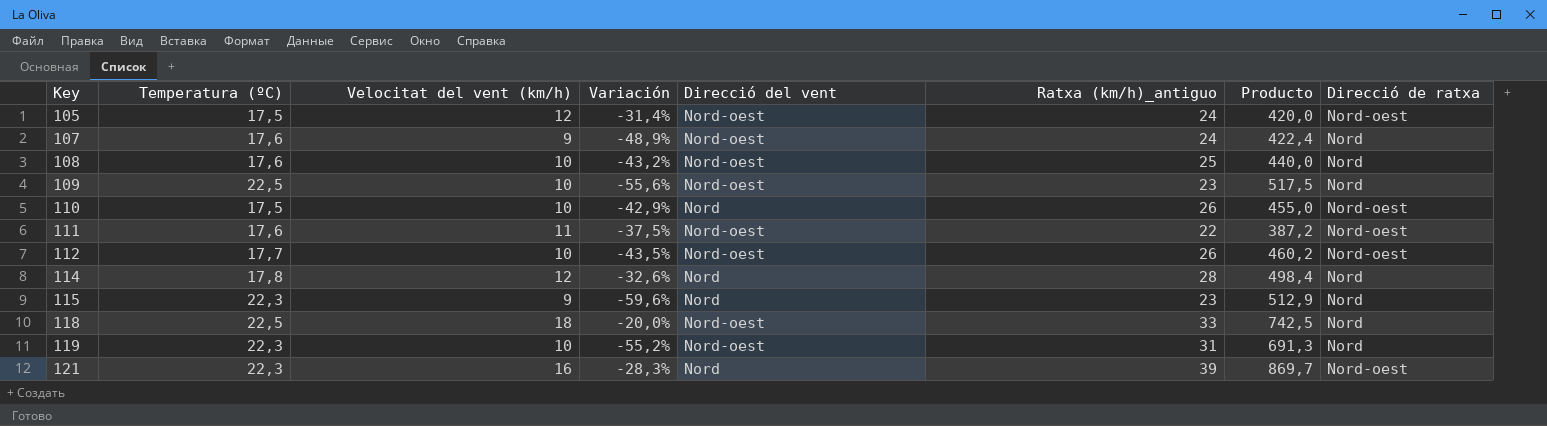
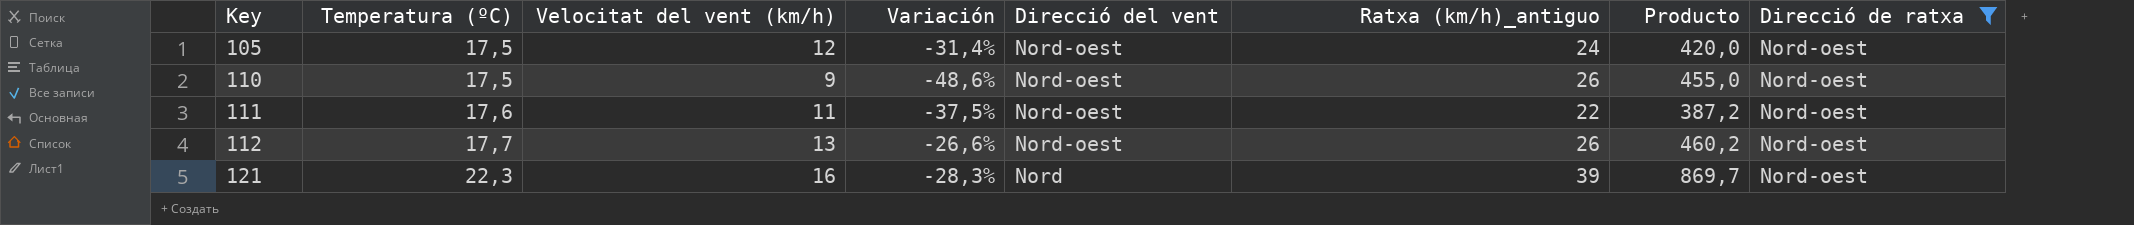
filter: none -> Direcció de ratxa = Nord-oest
110 | Velocitat del vent (km/h): 10 -> 9
110 | Variación: -42,9% -> -48,6%
110 | Direcció del vent: Nord -> Nord-oest
112 | Velocitat del vent (km/h): 10 -> 13
112 | Variación: -43,5% -> -26,6%

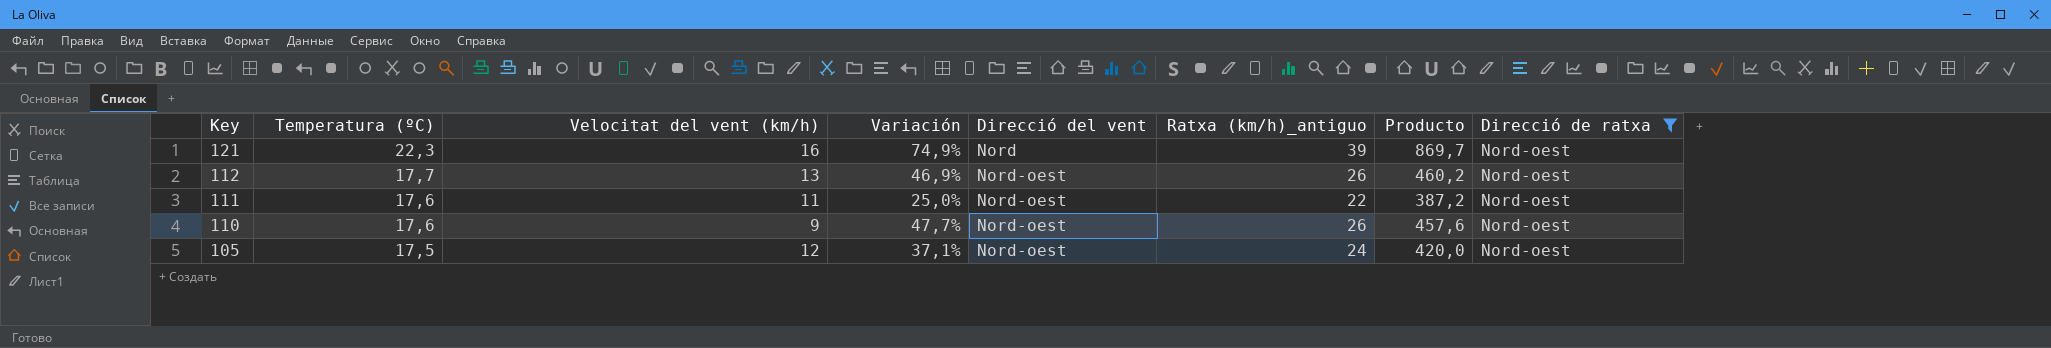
row order: Key ascending -> Key descending
column Variación | formula: ([Velocitat del vent (km/h)] - [Temperatura (ºC)]) / [Temperatura (ºC)] -> ([Ratxa (km/h)_antiguo] - [Temperatura (ºC)]) / [Temperatura (ºC)]
110 | Temperatura (ºC): 17,5 -> 17,6
110 | Producto: 455,0 -> 457,6

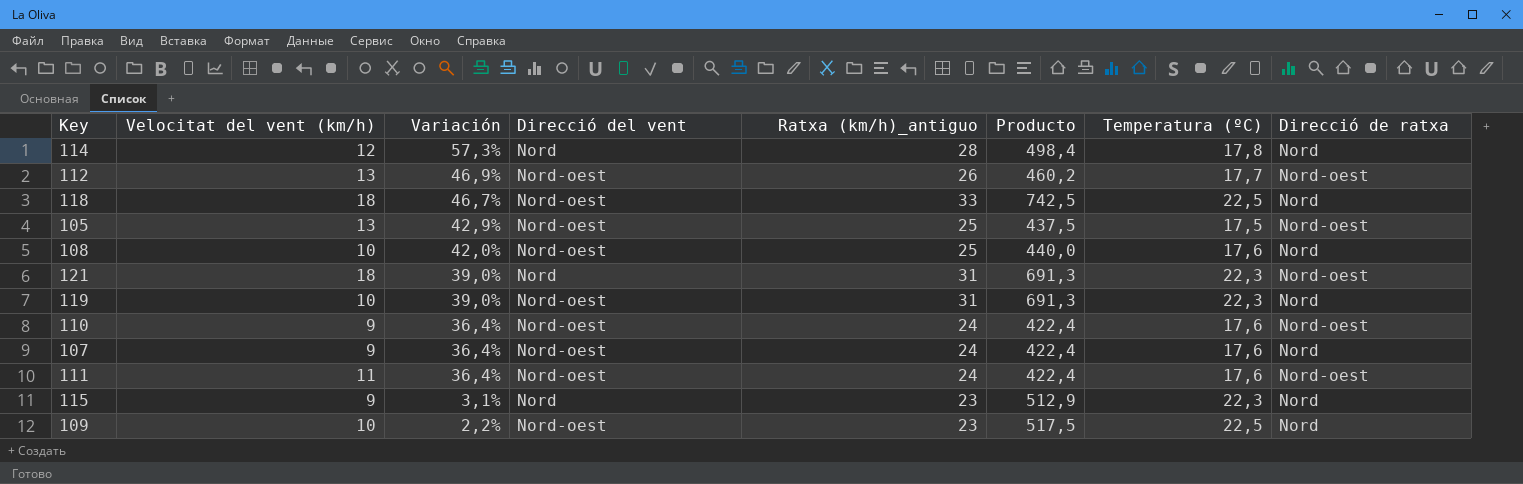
filter: Direcció de ratxa = Nord-oest -> none
row order: Key descending -> Variación descending
column Temperatura (ºC) | position: 2 -> 7
105 | Velocitat del vent (km/h): 12 -> 13
105 | Variación: 37,1% -> 42,9%
105 | Ratxa (km/h)_antiguo: 24 -> 25
105 | Producto: 420,0 -> 437,5
121 | Velocitat del vent (km/h): 16 -> 18
121 | Variación: 74,9% -> 39,0%
121 | Ratxa (km/h)_antiguo: 39 -> 31
121 | Producto: 869,7 -> 691,3
110 | Variación: 47,7% -> 36,4%
110 | Ratxa (km/h)_antiguo: 26 -> 24
110 | Producto: 457,6 -> 422,4
111 | Variación: 25,0% -> 36,4%
111 | Ratxa (km/h)_antiguo: 22 -> 24
111 | Producto: 387,2 -> 422,4

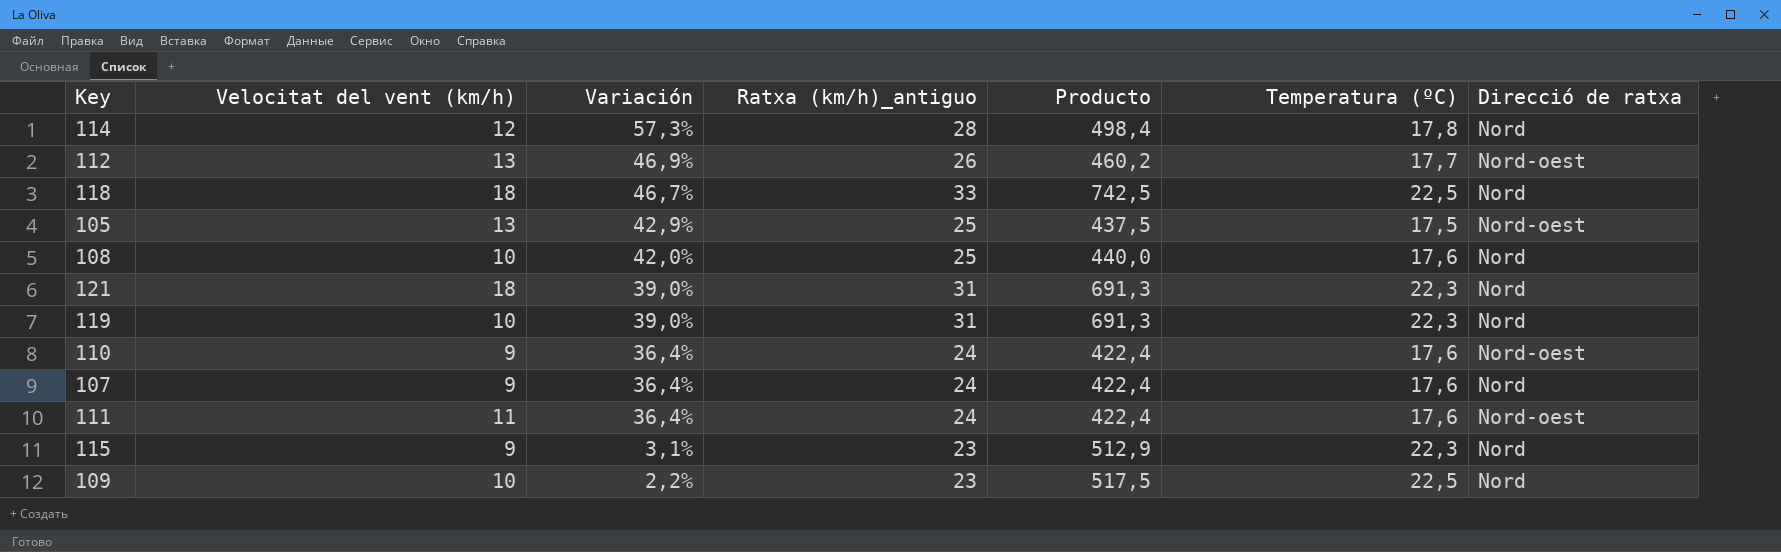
column Direcció del vent | position: 4 -> none
121 | Direcció de ratxa: Nord-oest -> Nord

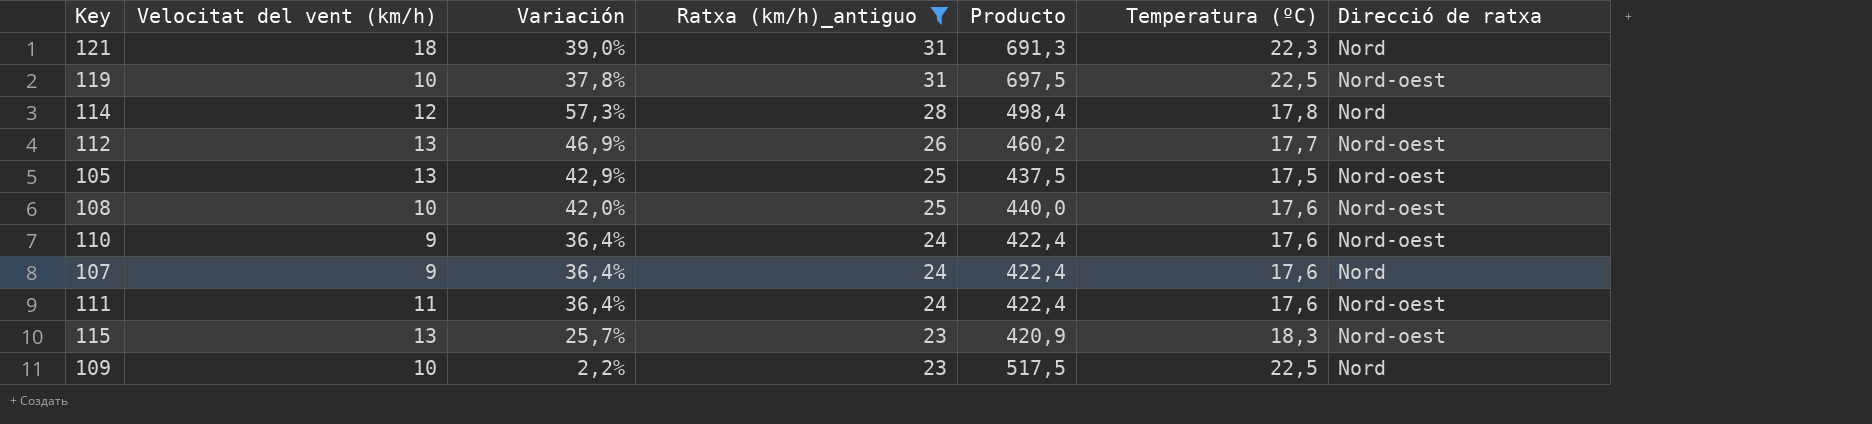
filter: none -> Ratxa (km/h)_antiguo != 33
row order: Variación descending -> Ratxa (km/h)_antiguo descending
119 | Variación: 39,0% -> 37,8%
119 | Producto: 691,3 -> 697,5
119 | Temperatura (ºC): 22,3 -> 22,5
119 | Direcció de ratxa: Nord -> Nord-oest
108 | Direcció de ratxa: Nord -> Nord-oest
115 | Velocitat del vent (km/h): 9 -> 13
115 | Variación: 3,1% -> 25,7%
115 | Producto: 512,9 -> 420,9
115 | Temperatura (ºC): 22,3 -> 18,3
115 | Direcció de ratxa: Nord -> Nord-oest

